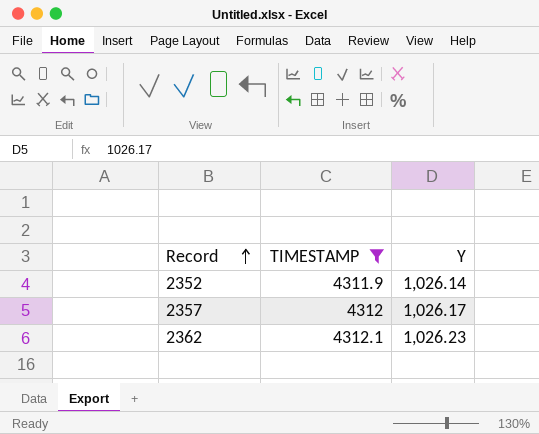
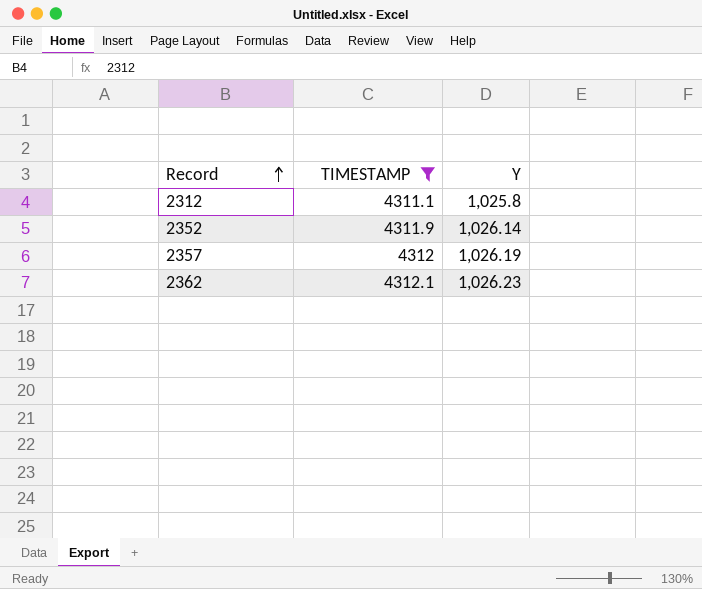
row 2312: none -> 4311.1 | 1,025.8
2357 | Y: 1,026.17 -> 1,026.19

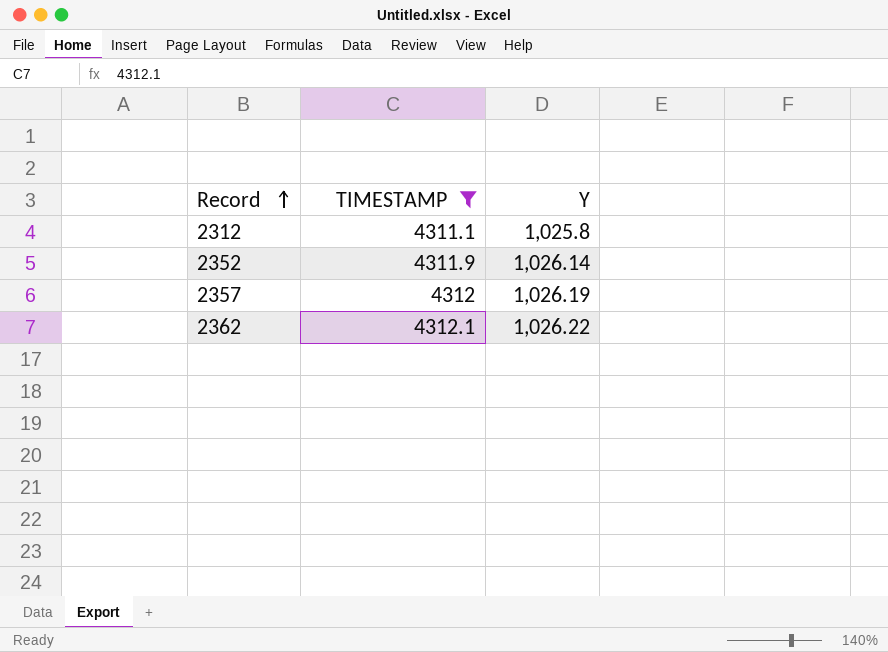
2362 | Y: 1,026.23 -> 1,026.22

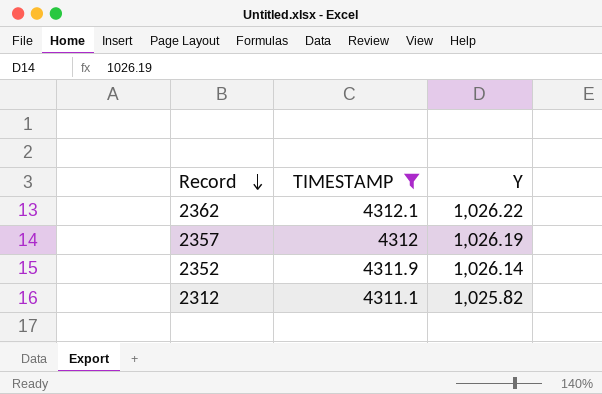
row order: Record ascending -> Record descending
2312 | Y: 1,025.8 -> 1,025.82

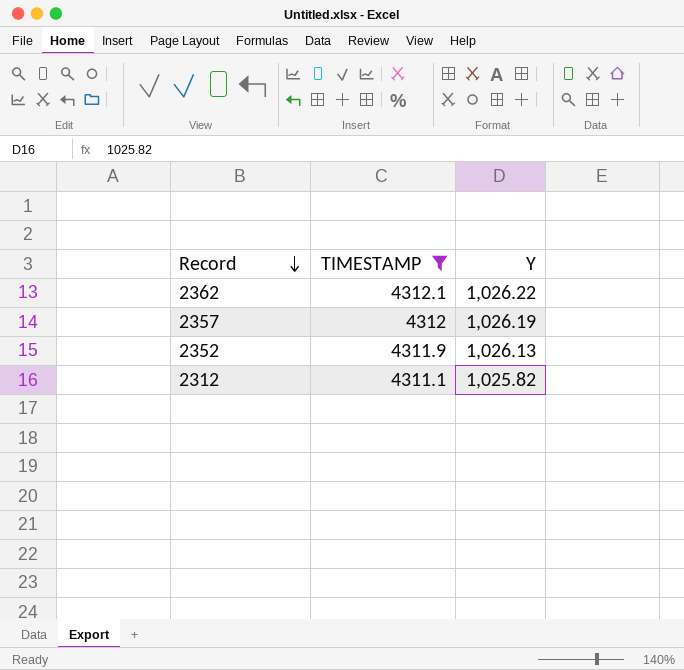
2352 | Y: 1,026.14 -> 1,026.13

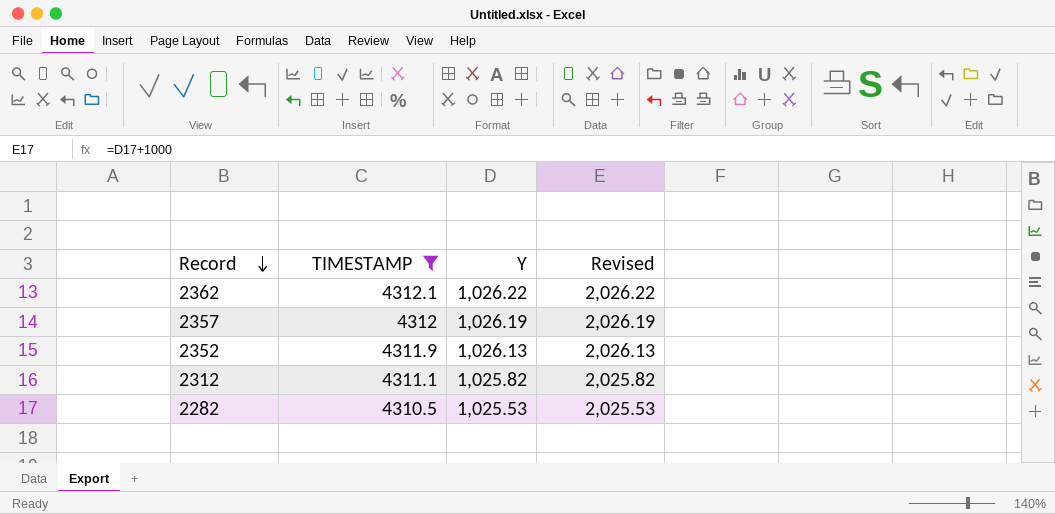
column Revised | formula: none -> [Y] + 1000
row 2282: none -> 4310.5 | 1,025.53 | 2,025.53

